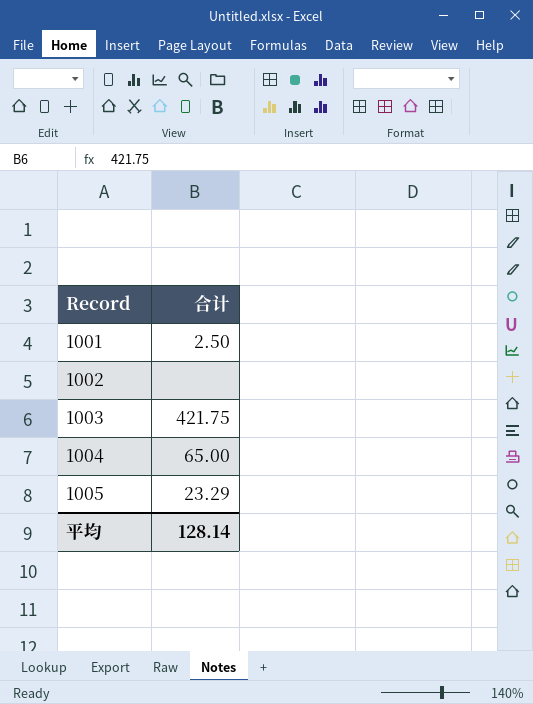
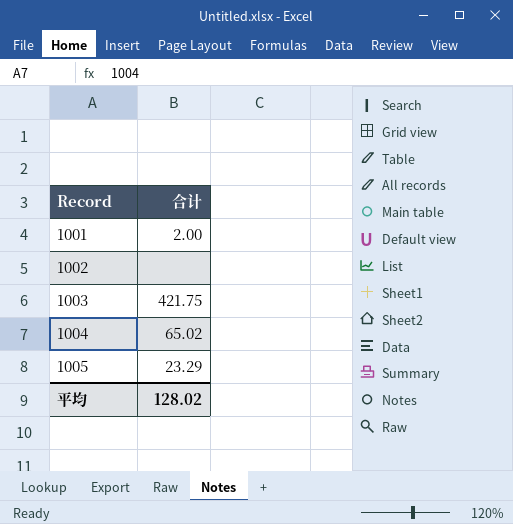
1001 | 合计: 2.50 -> 2.00
1004 | 合计: 65.00 -> 65.02
平均 | 合计: 128.14 -> 128.02

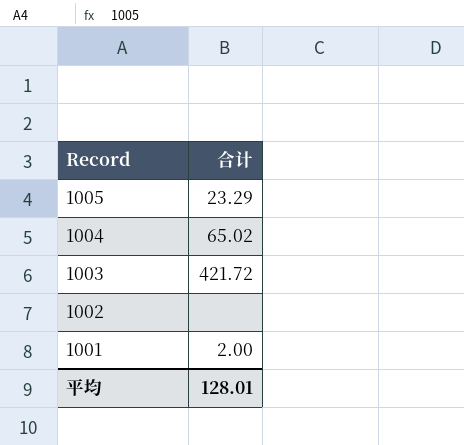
row order: Record ascending -> Record descending
1003 | 合计: 421.75 -> 421.72
平均 | 合计: 128.02 -> 128.01

